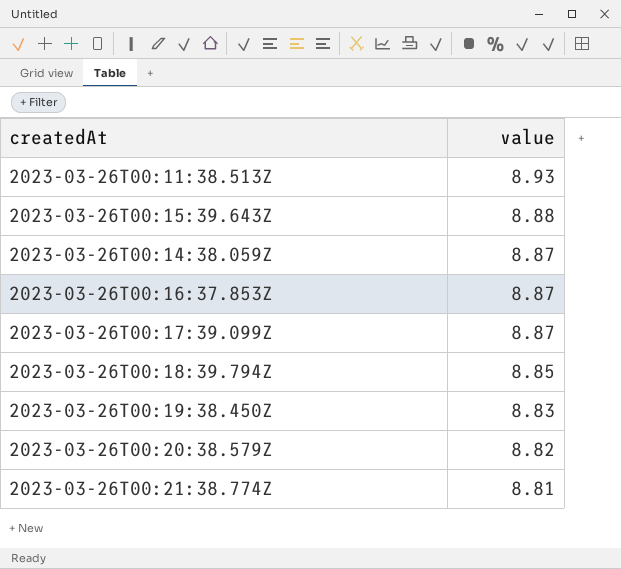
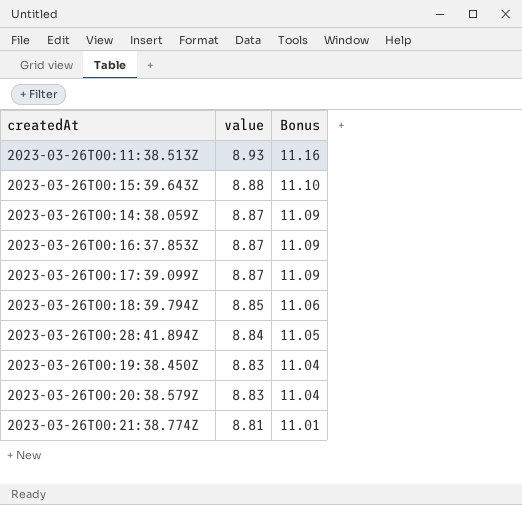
column Bonus | formula: none -> [value] * 1.25
row 2023-03-26T00:28:41.894Z: none -> 8.84 | 11.05
2023-03-26T00:20:38.579Z | value: 8.82 -> 8.83

